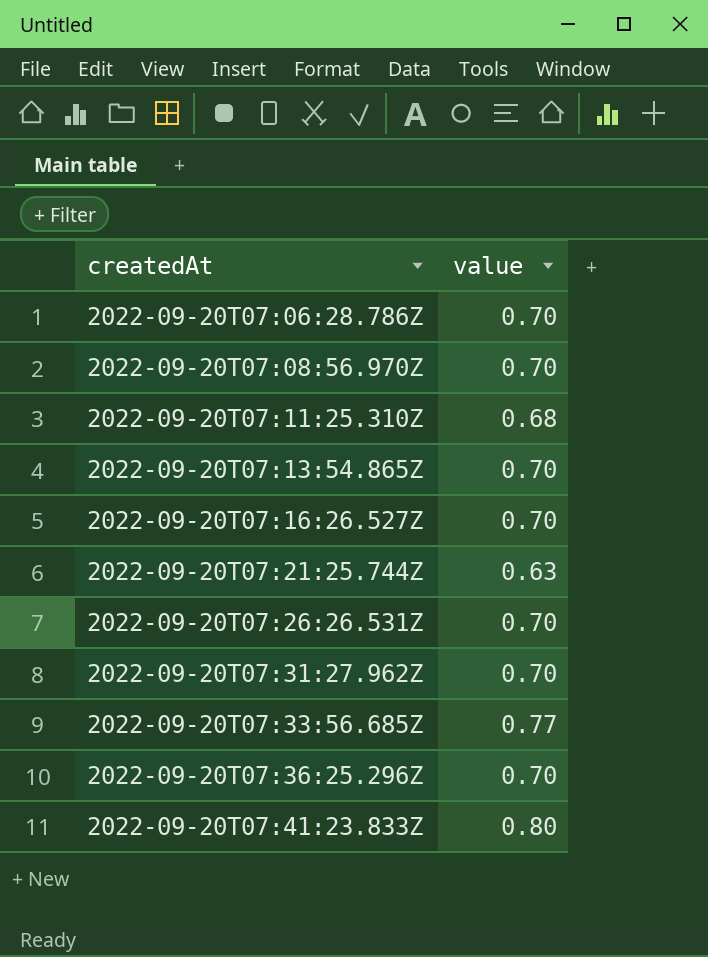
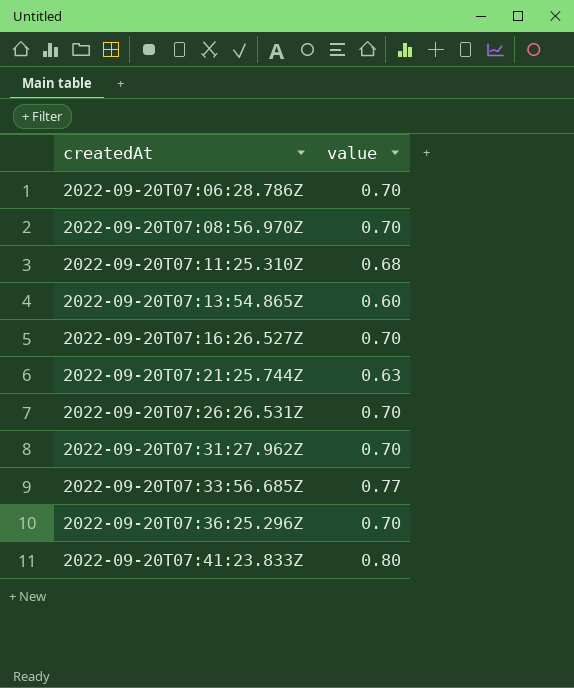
2022-09-20T07:13:54.865Z | value: 0.70 -> 0.60

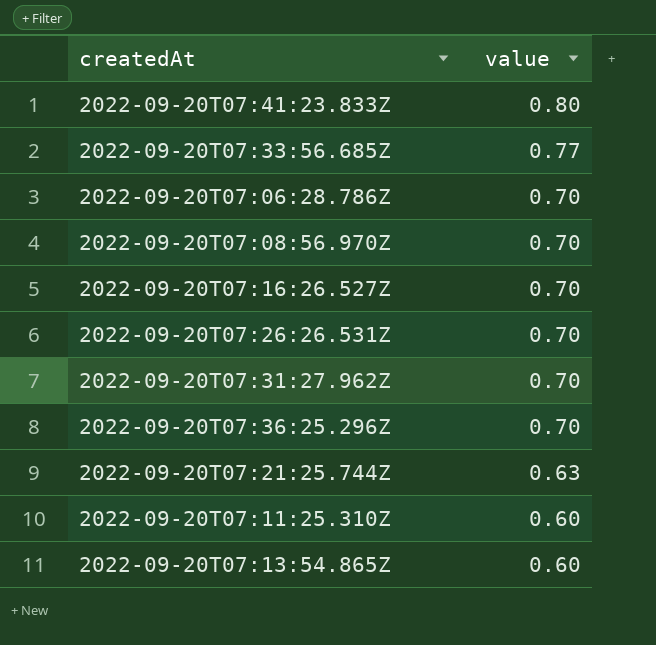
row order: createdAt ascending -> value descending
2022-09-20T07:11:25.310Z | value: 0.68 -> 0.60

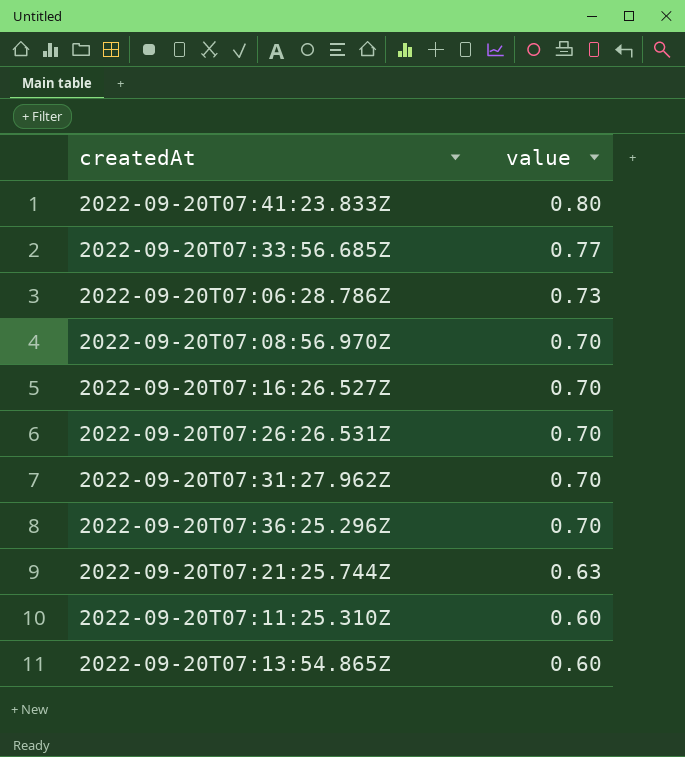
2022-09-20T07:06:28.786Z | value: 0.70 -> 0.73

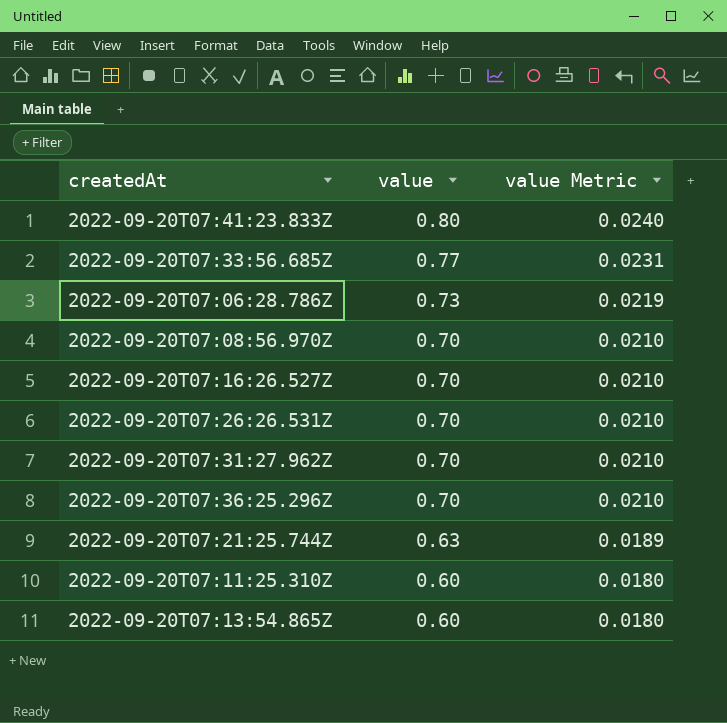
column value Metric | formula: none -> [value] * 0.03

